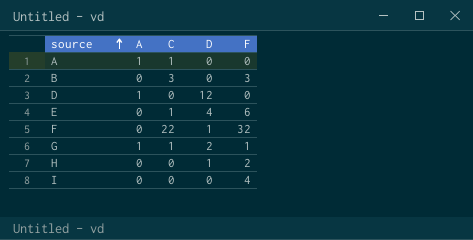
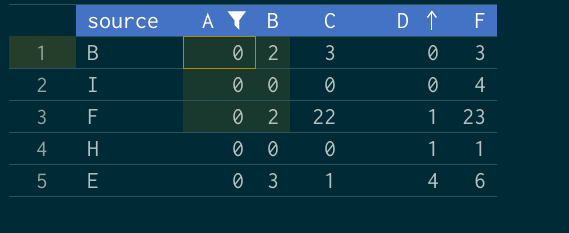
filter: none -> A = 0
row order: source ascending -> D ascending
column B | position: none -> 3
F | F: 32 -> 23
H | F: 2 -> 1

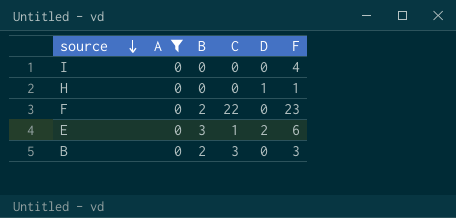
row order: D ascending -> source descending
F | D: 1 -> 0
E | D: 4 -> 2

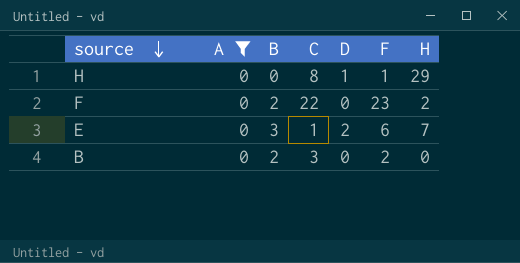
column H | position: none -> 7
row I: 0 | 0 | 0 | 0 | 4 -> none
H | C: 0 -> 8
B | F: 3 -> 2

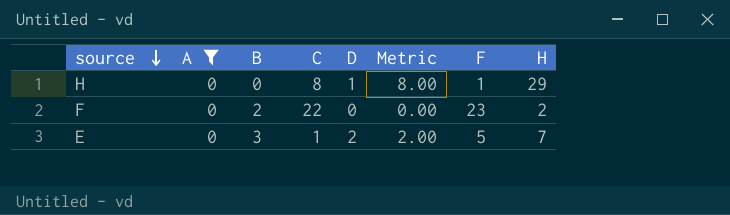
column Metric | formula: none -> [C] * [D]
row B: 0 | 2 | 3 | 0 | 2 | 0 -> none
E | F: 6 -> 5

